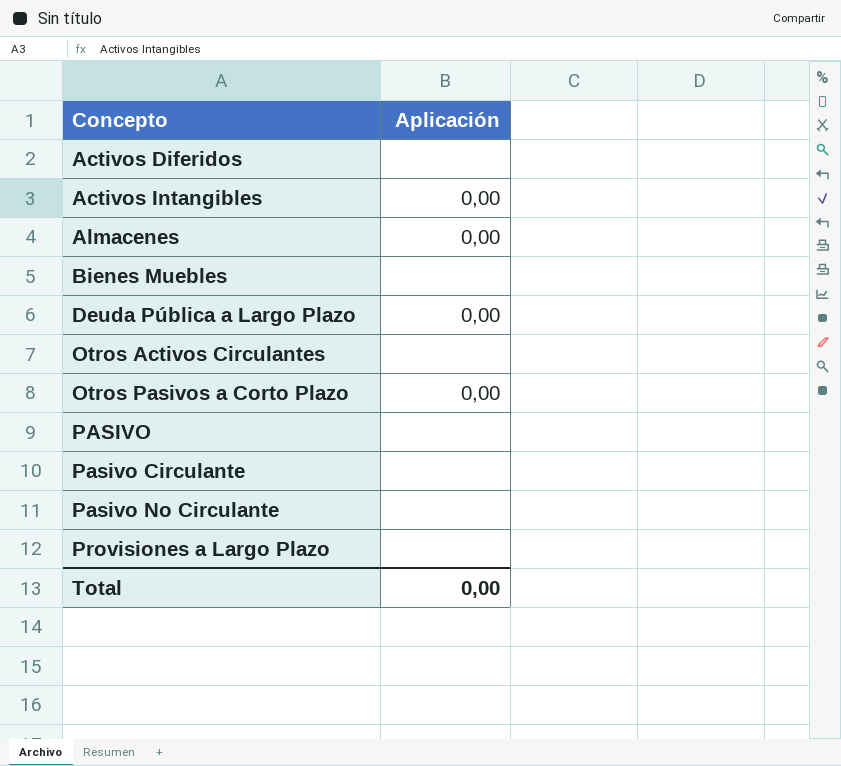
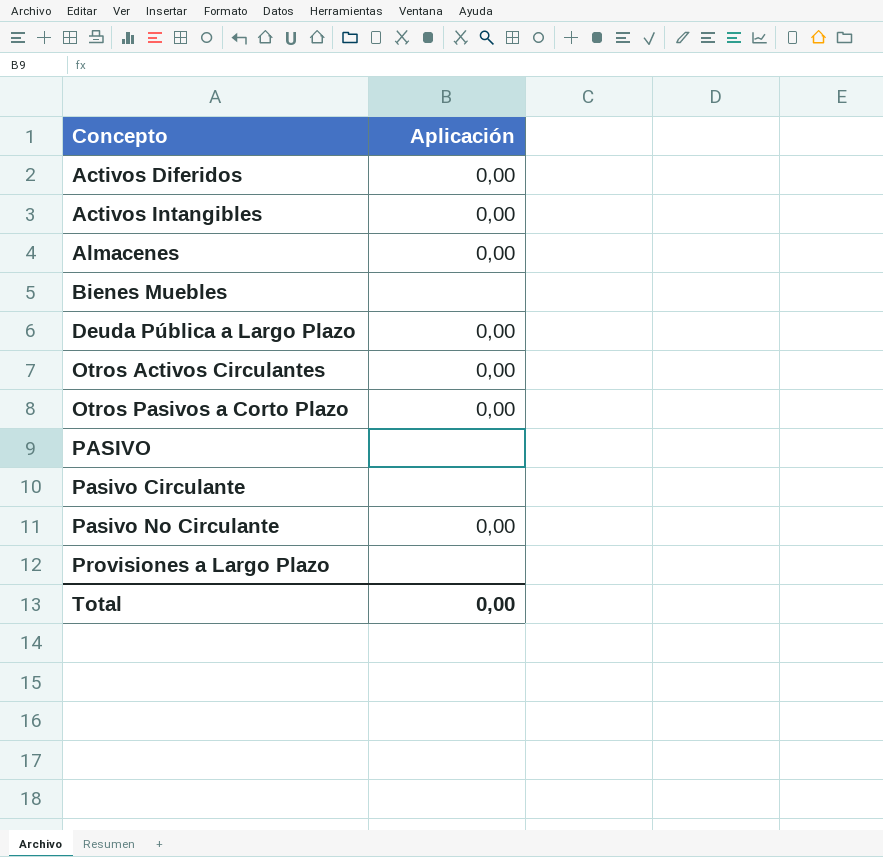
Activos Diferidos | Aplicación: none -> 0,00
Otros Activos Circulantes | Aplicación: none -> 0,00
Pasivo No Circulante | Aplicación: none -> 0,00

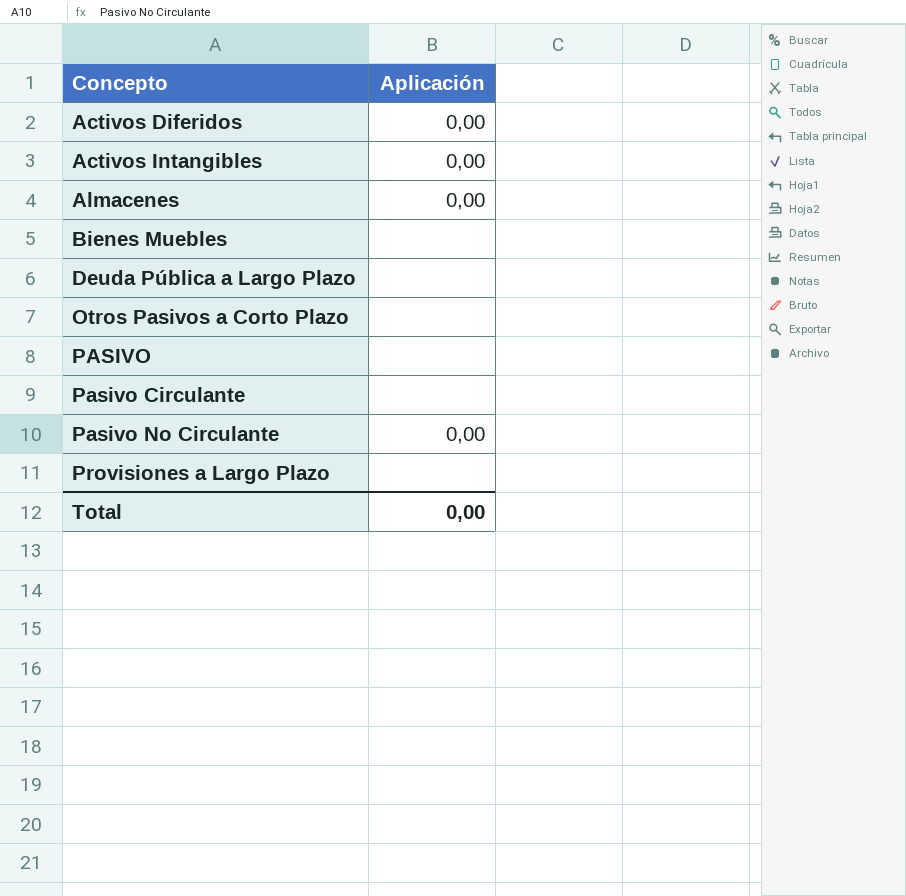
row Otros Activos Circulantes: 0,00 -> none
Deuda Pública a Largo Plazo | Aplicación: 0,00 -> none
Otros Pasivos a Corto Plazo | Aplicación: 0,00 -> none

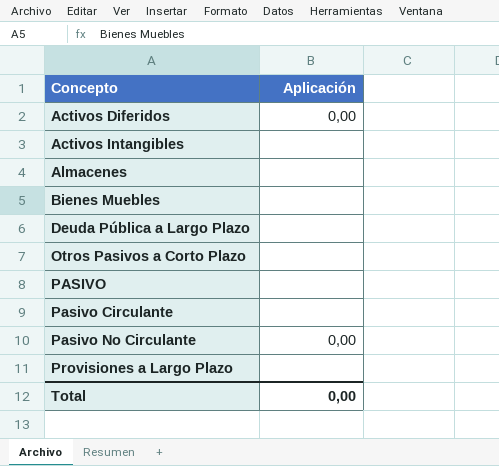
Activos Intangibles | Aplicación: 0,00 -> none
Almacenes | Aplicación: 0,00 -> none

